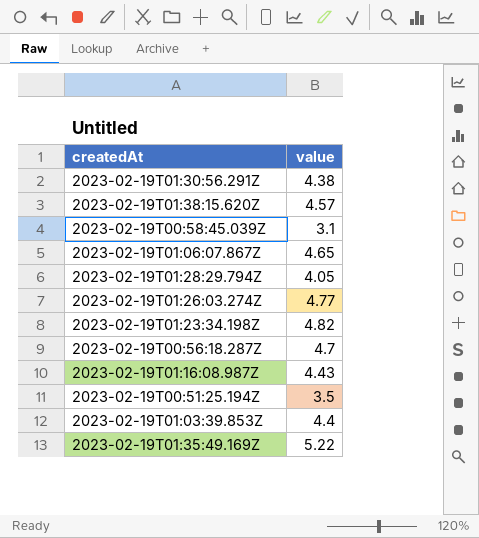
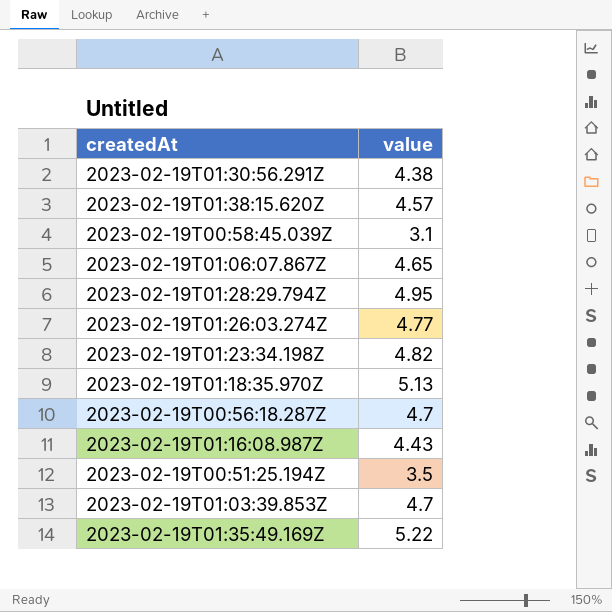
2023-02-19T01:28:29.794Z | value: 4.05 -> 4.95
row 2023-02-19T01:18:35.970Z: none -> 5.13
2023-02-19T01:03:39.853Z | value: 4.4 -> 4.7

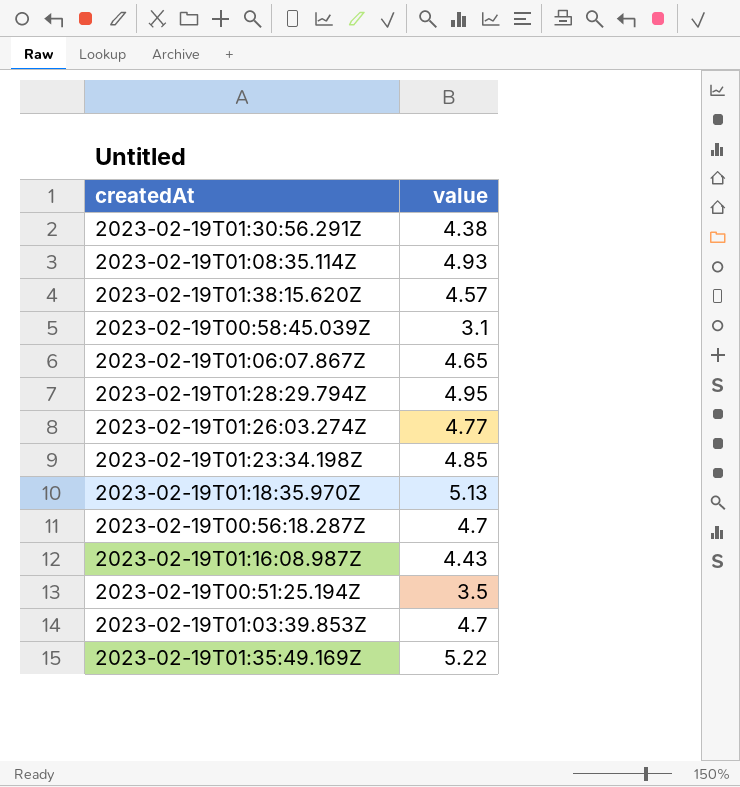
row 2023-02-19T01:08:35.114Z: none -> 4.93
2023-02-19T01:23:34.198Z | value: 4.82 -> 4.85

